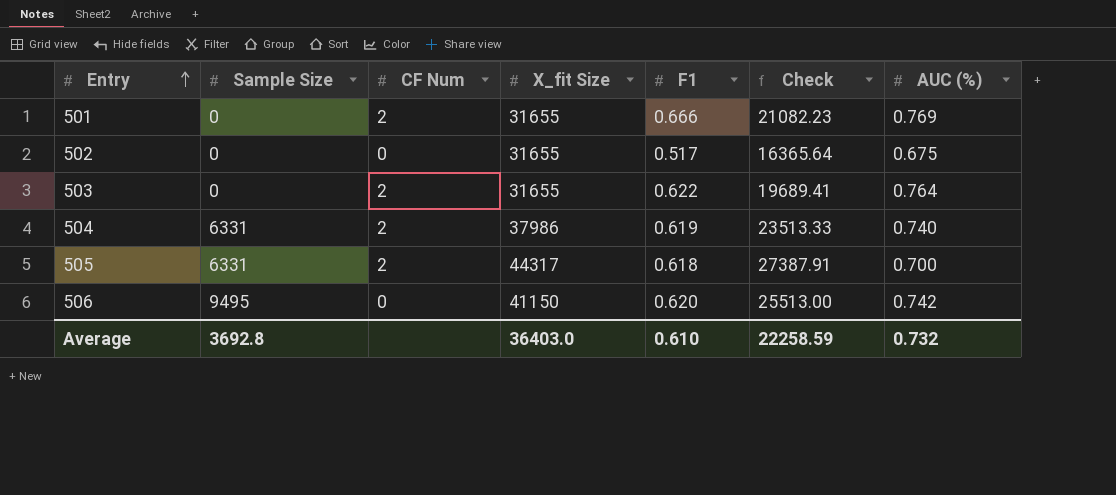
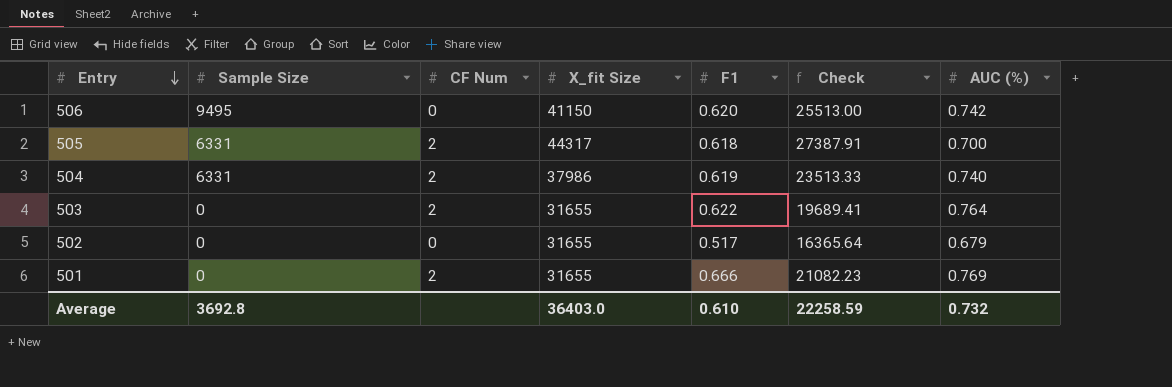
row order: Entry ascending -> Entry descending
502 | AUC (%): 0.675 -> 0.679

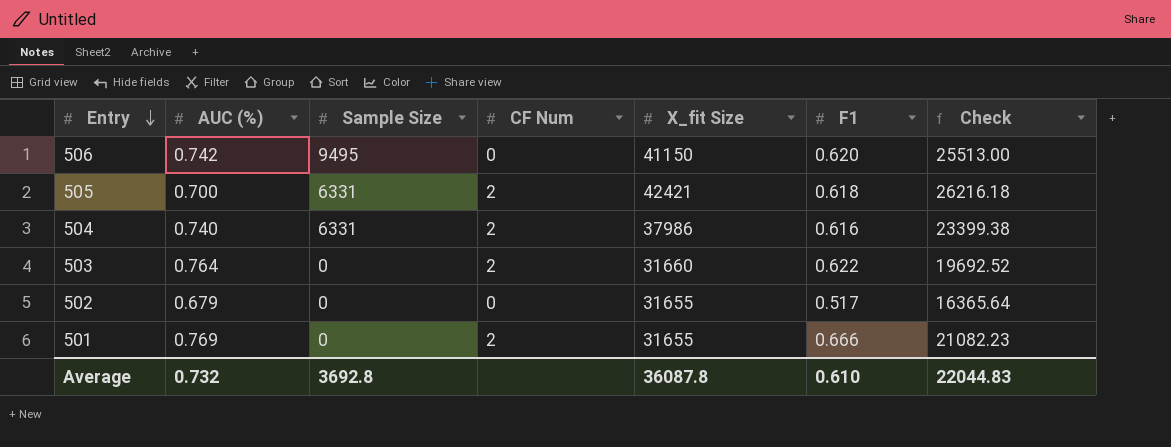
column AUC (%) | position: 7 -> 2
505 | X_fit Size: 44317 -> 42421
505 | Check: 27387.91 -> 26216.18
504 | F1: 0.619 -> 0.616
504 | Check: 23513.33 -> 23399.38
503 | X_fit Size: 31655 -> 31660
503 | Check: 19689.41 -> 19692.52
Average | X_fit Size: 36403.0 -> 36087.8
Average | Check: 22258.59 -> 22044.83

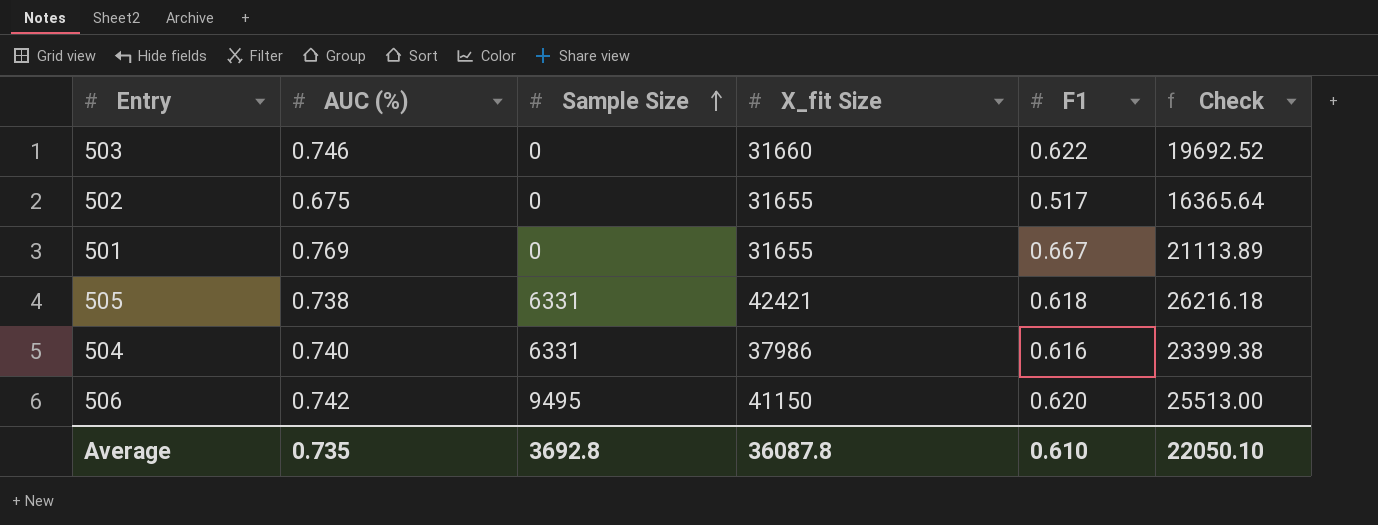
row order: Entry descending -> Sample Size ascending
column CF Num | position: 4 -> none
503 | AUC (%): 0.764 -> 0.746
502 | AUC (%): 0.679 -> 0.675
501 | F1: 0.666 -> 0.667
501 | Check: 21082.23 -> 21113.89
505 | AUC (%): 0.700 -> 0.738
Average | AUC (%): 0.732 -> 0.735
Average | Check: 22044.83 -> 22050.10

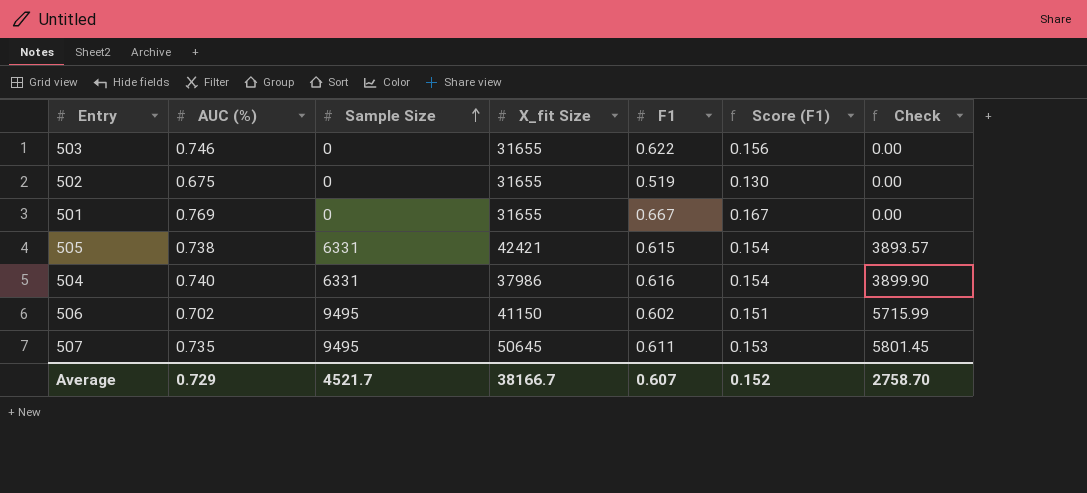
column Score (F1) | formula: none -> [F1] * 0.25
column Check | formula: [X_fit Size] * [F1] -> [Sample Size] * [F1]
503 | X_fit Size: 31660 -> 31655
502 | F1: 0.517 -> 0.519
505 | F1: 0.618 -> 0.615
506 | AUC (%): 0.742 -> 0.702
506 | F1: 0.620 -> 0.602
row 507: none -> 0.735 | 9495 | 50645 | 0.611 | 0.153 | 5801.45
Average | AUC (%): 0.735 -> 0.729
Average | Sample Size: 3692.8 -> 4521.7
Average | X_fit Size: 36087.8 -> 38166.7
Average | F1: 0.610 -> 0.607
Average | Check: 22050.10 -> 2758.70

